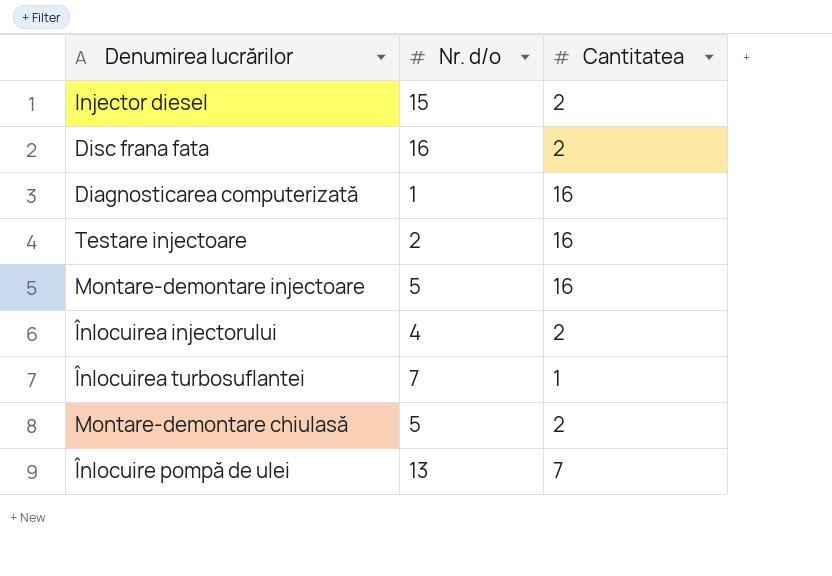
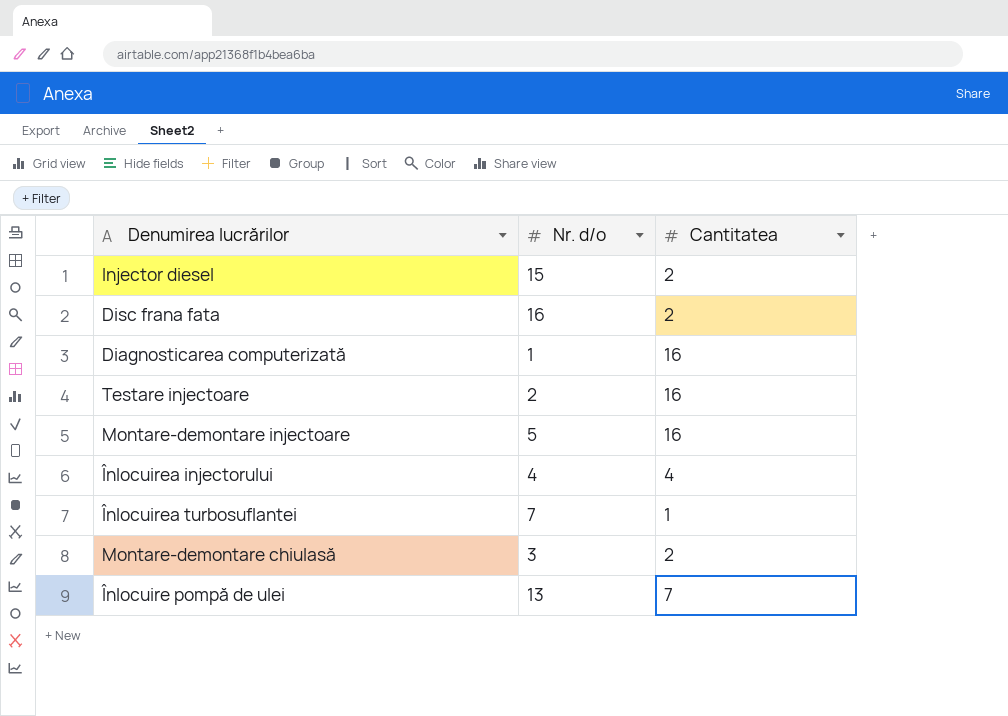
Înlocuirea injectorului | Cantitatea: 2 -> 4
Montare-demontare chiulasă | Nr. d/o: 5 -> 3

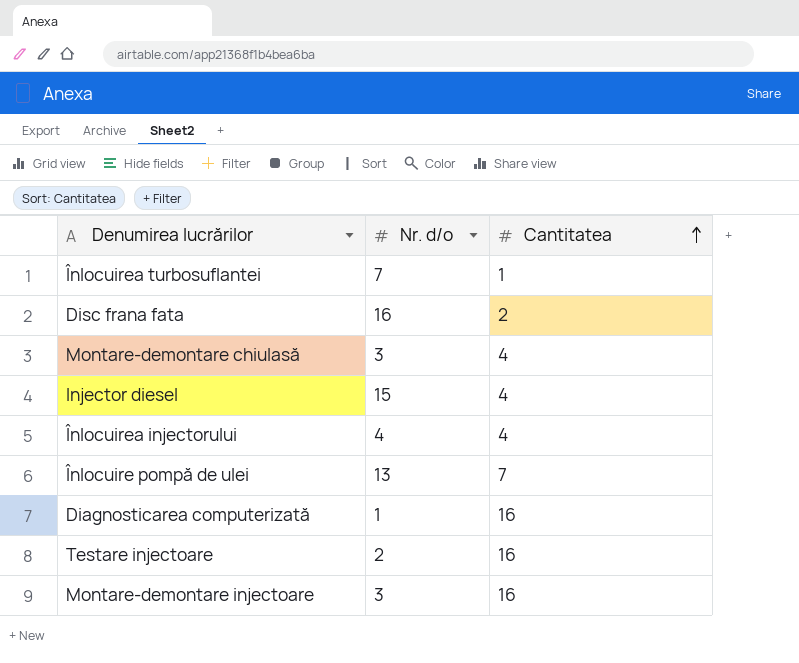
row order: none -> Cantitatea ascending
Montare-demontare chiulasă | Cantitatea: 2 -> 4
Injector diesel | Cantitatea: 2 -> 4
Montare-demontare injectoare | Nr. d/o: 5 -> 3

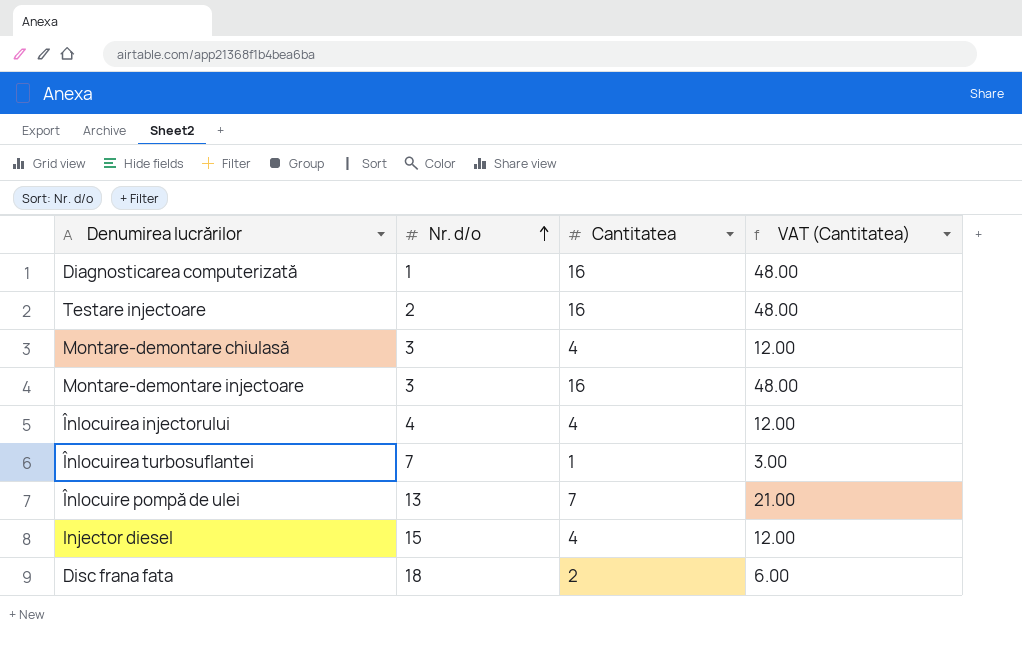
row order: Cantitatea ascending -> Nr. d/o ascending
column VAT (Cantitatea) | formula: none -> [Cantitatea] * 3
Disc frana fata | Nr. d/o: 16 -> 18

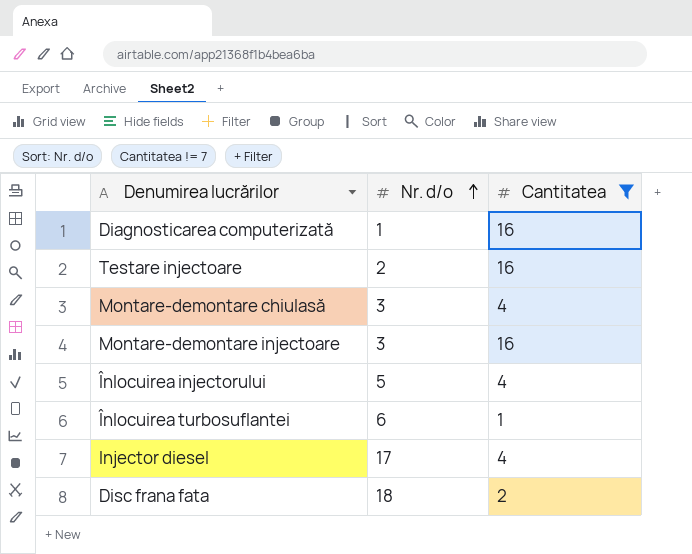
filter: none -> Cantitatea != 7
column VAT (Cantitatea) | formula: [Cantitatea] * 3 -> none
Înlocuirea injectorului | Nr. d/o: 4 -> 5
Înlocuirea turbosuflantei | Nr. d/o: 7 -> 6
Injector diesel | Nr. d/o: 15 -> 17

